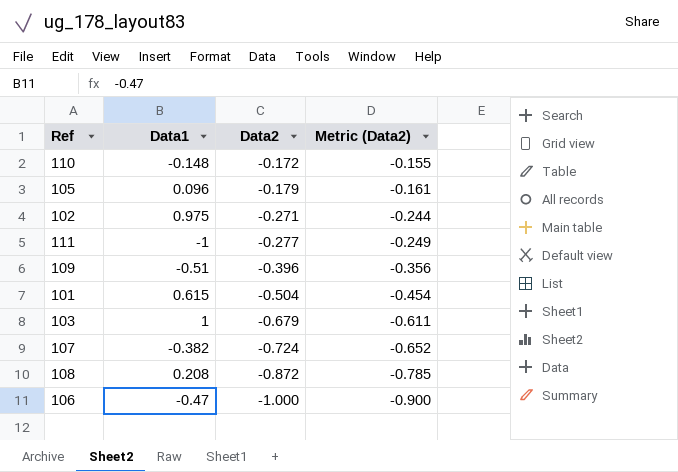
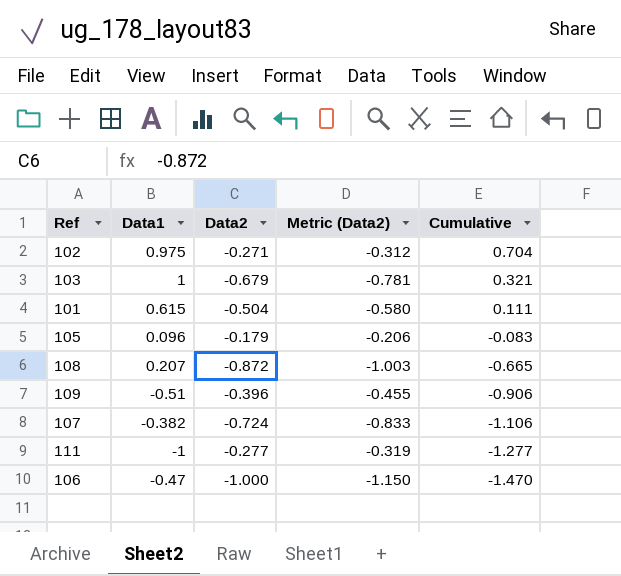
row order: Data2 descending -> Cumulative descending
column Metric (Data2) | formula: [Data2] * 0.9 -> [Data2] * 1.15
column Cumulative | formula: none -> [Data1] + [Data2]
row 110: -0.148 | -0.172 | -0.155 -> none
108 | Data1: 0.208 -> 0.207

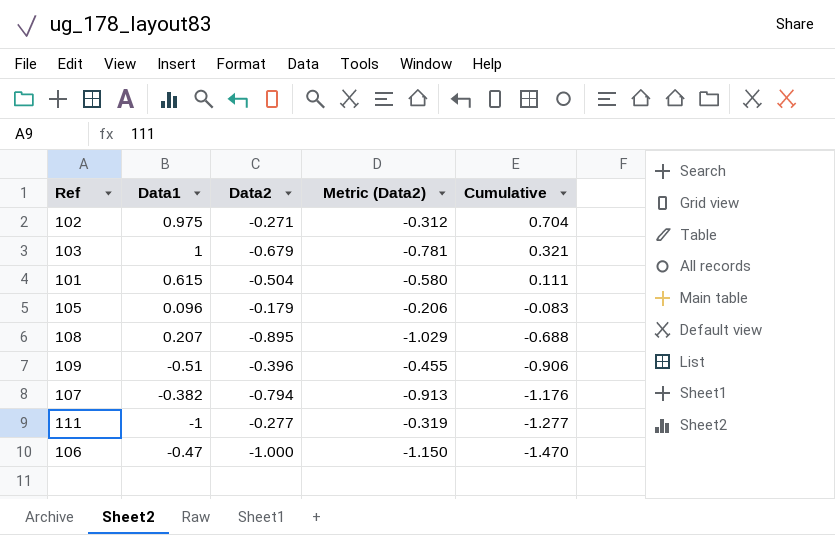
108 | Data2: -0.872 -> -0.895
108 | Metric (Data2): -1.003 -> -1.029
108 | Cumulative: -0.665 -> -0.688
107 | Data2: -0.724 -> -0.794
107 | Metric (Data2): -0.833 -> -0.913
107 | Cumulative: -1.106 -> -1.176

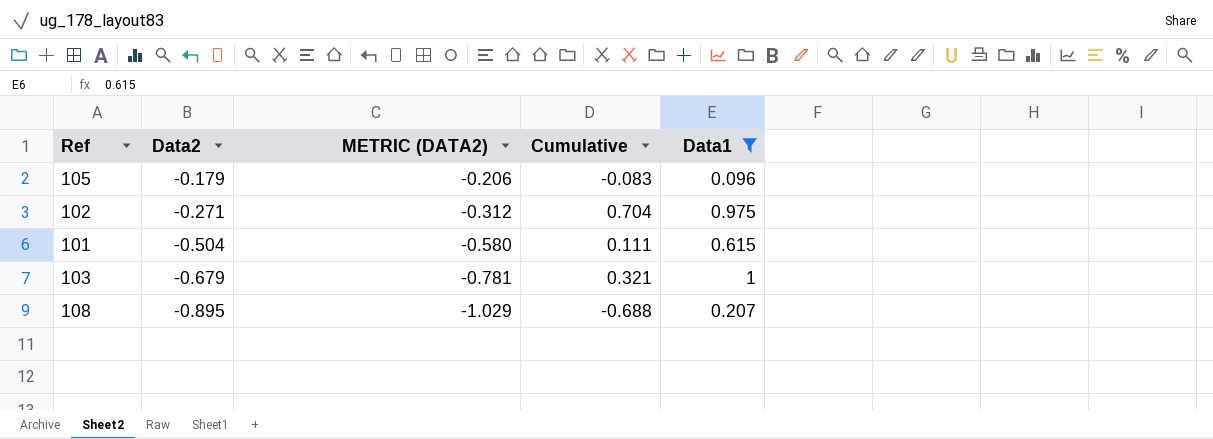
filter: none -> Data1 >= 0.096
row order: Cumulative descending -> Data2 descending
column name: Metric (Data2) -> METRIC (DATA2)
column Data1 | position: 2 -> 5

